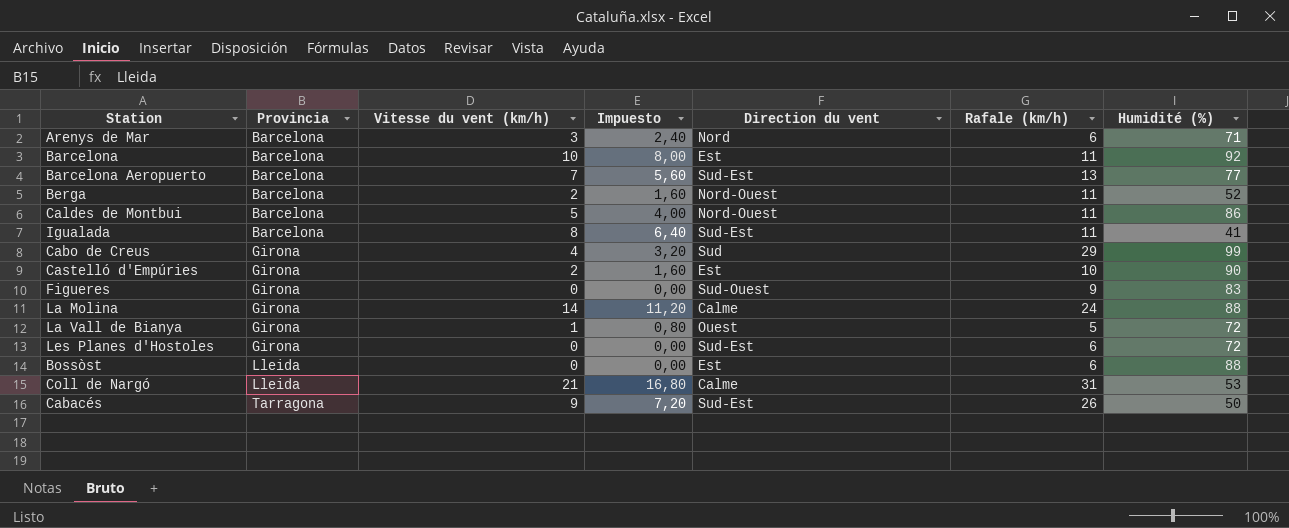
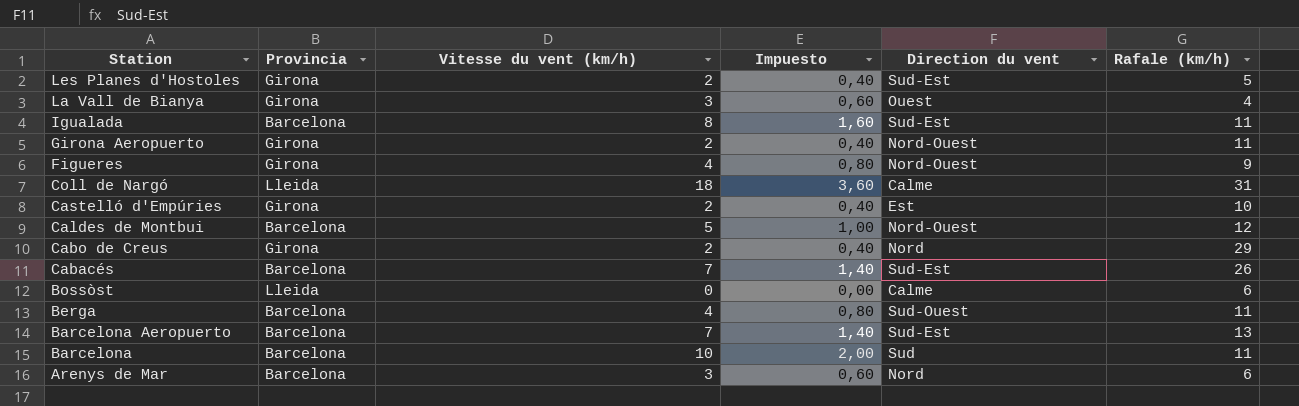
row order: Provincia ascending -> Station descending
column Humidité (%) | position: 7 -> none
column Impuesto | formula: [Vitesse du vent (km/h)] * 0,8 -> [Vitesse du vent (km/h)] * 0,2
row La Molina: Girona | 14 | 11,20 | Calme | 24 | 88 -> none
Les Planes d'Hostoles | Vitesse du vent (km/h): 0 -> 2
Les Planes d'Hostoles | Rafale (km/h): 6 -> 5
La Vall de Bianya | Vitesse du vent (km/h): 1 -> 3
La Vall de Bianya | Rafale (km/h): 5 -> 4
row Girona Aeropuerto: none -> Girona | 2 | 0,40 | Nord-Ouest | 11
Figueres | Vitesse du vent (km/h): 0 -> 4
Figueres | Direction du vent: Sud-Ouest -> Nord-Ouest
Coll de Nargó | Vitesse du vent (km/h): 21 -> 18
Caldes de Montbui | Rafale (km/h): 11 -> 12
Cabo de Creus | Vitesse du vent (km/h): 4 -> 2
Cabo de Creus | Direction du vent: Sud -> Nord
Cabacés | Provincia: Tarragona -> Barcelona
Cabacés | Vitesse du vent (km/h): 9 -> 7
Bossòst | Direction du vent: Est -> Calme
Berga | Vitesse du vent (km/h): 2 -> 4
Berga | Direction du vent: Nord-Ouest -> Sud-Ouest
Barcelona | Direction du vent: Est -> Sud

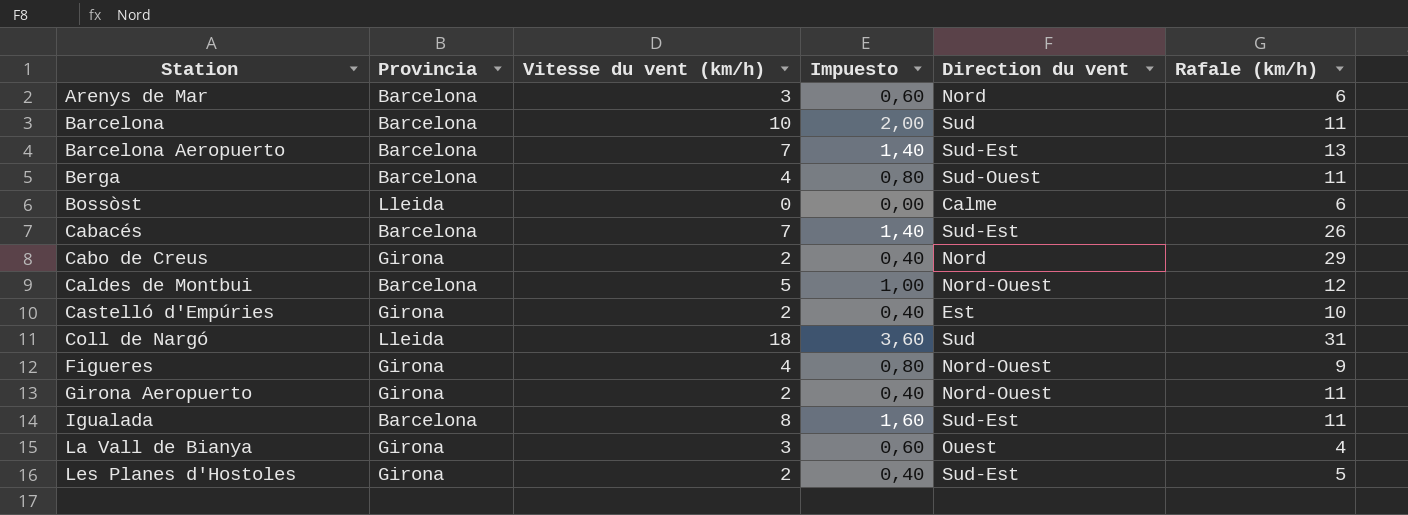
row order: Station descending -> Station ascending
Coll de Nargó | Direction du vent: Calme -> Sud

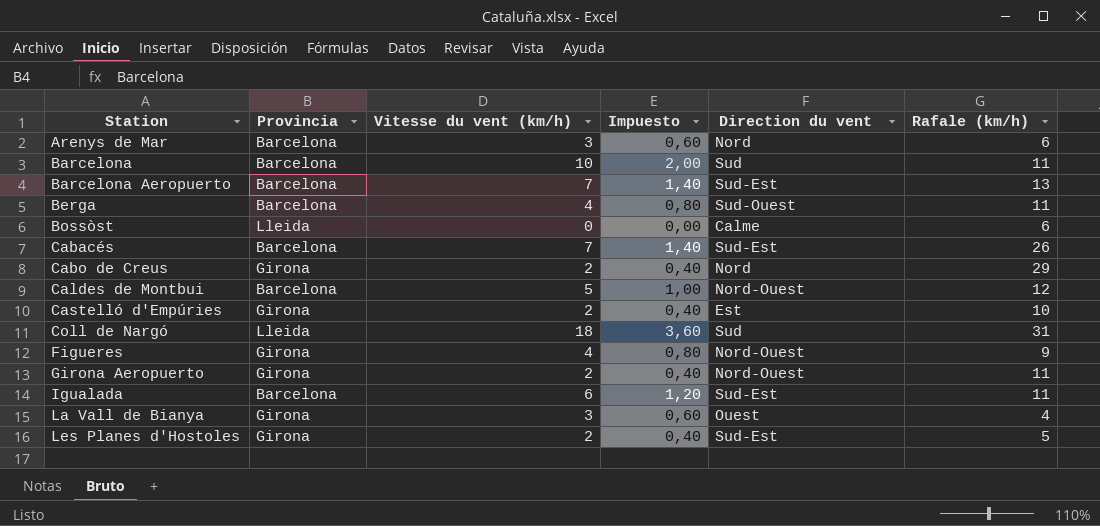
Igualada | Vitesse du vent (km/h): 8 -> 6
Igualada | Impuesto: 1,60 -> 1,20

